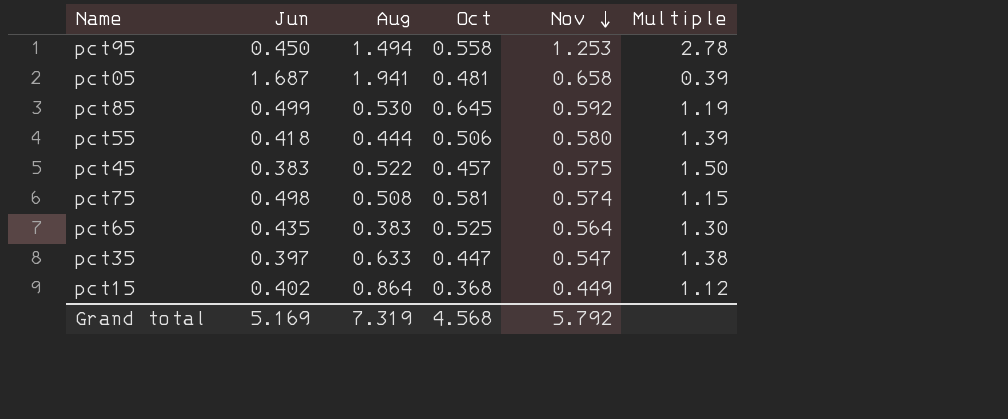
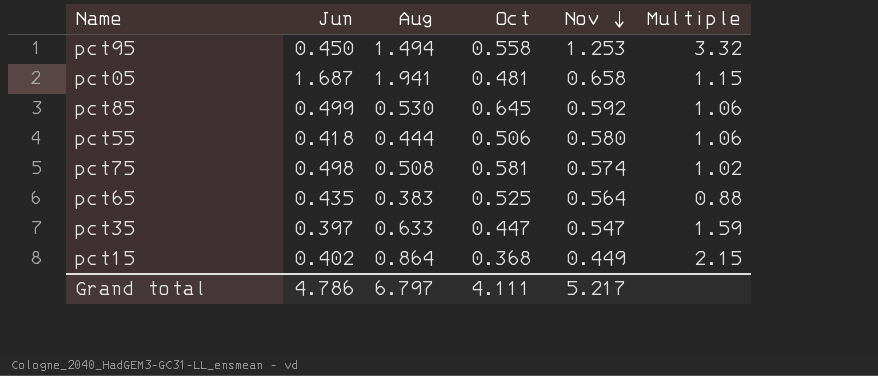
column Multiple | formula: [Nov] / [Jun] -> [Aug] / [Jun]
row pct45: 0.383 | 0.522 | 0.457 | 0.575 | 1.50 -> none
Grand total | Jun: 5.169 -> 4.786
Grand total | Aug: 7.319 -> 6.797
Grand total | Oct: 4.568 -> 4.111
Grand total | Nov: 5.792 -> 5.217

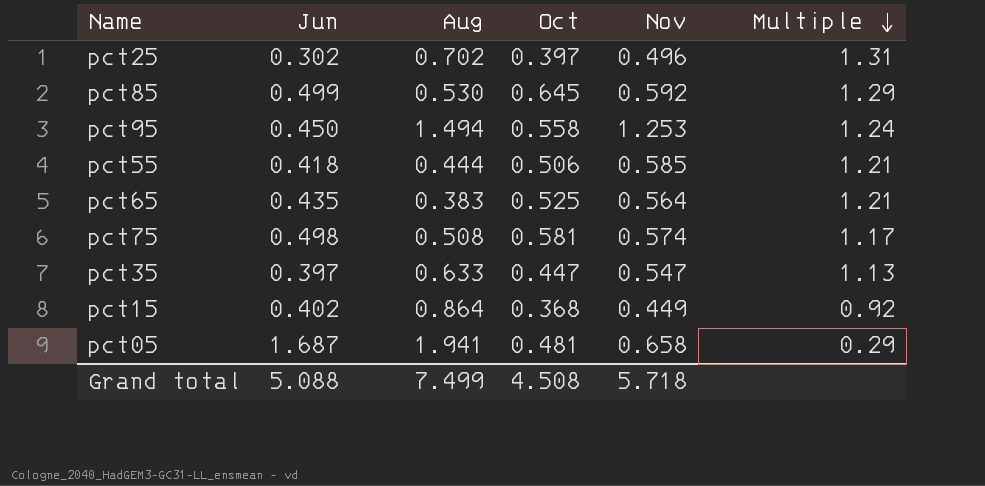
row order: Nov descending -> Multiple descending
column Multiple | formula: [Aug] / [Jun] -> [Oct] / [Jun]
row pct25: none -> 0.302 | 0.702 | 0.397 | 0.496 | 1.31
pct55 | Nov: 0.580 -> 0.585
Grand total | Jun: 4.786 -> 5.088
Grand total | Aug: 6.797 -> 7.499
Grand total | Oct: 4.111 -> 4.508
Grand total | Nov: 5.217 -> 5.718

